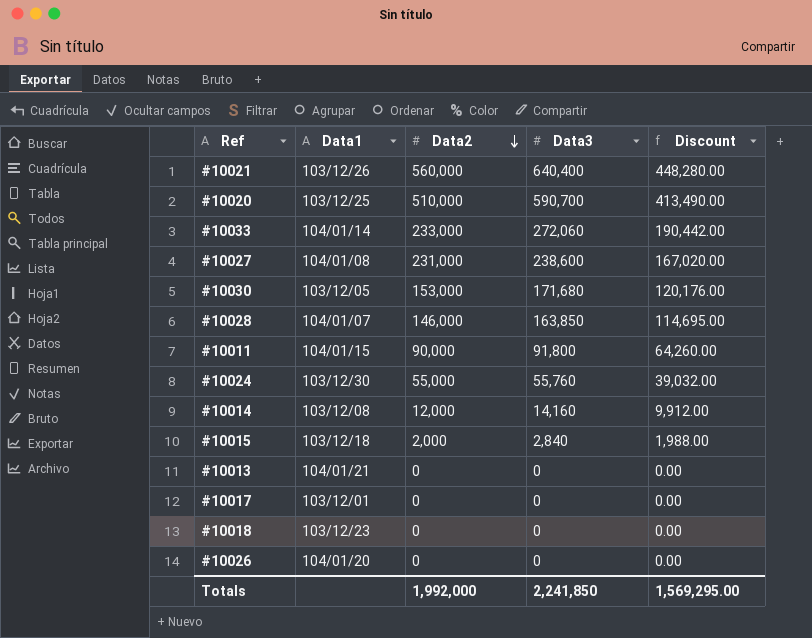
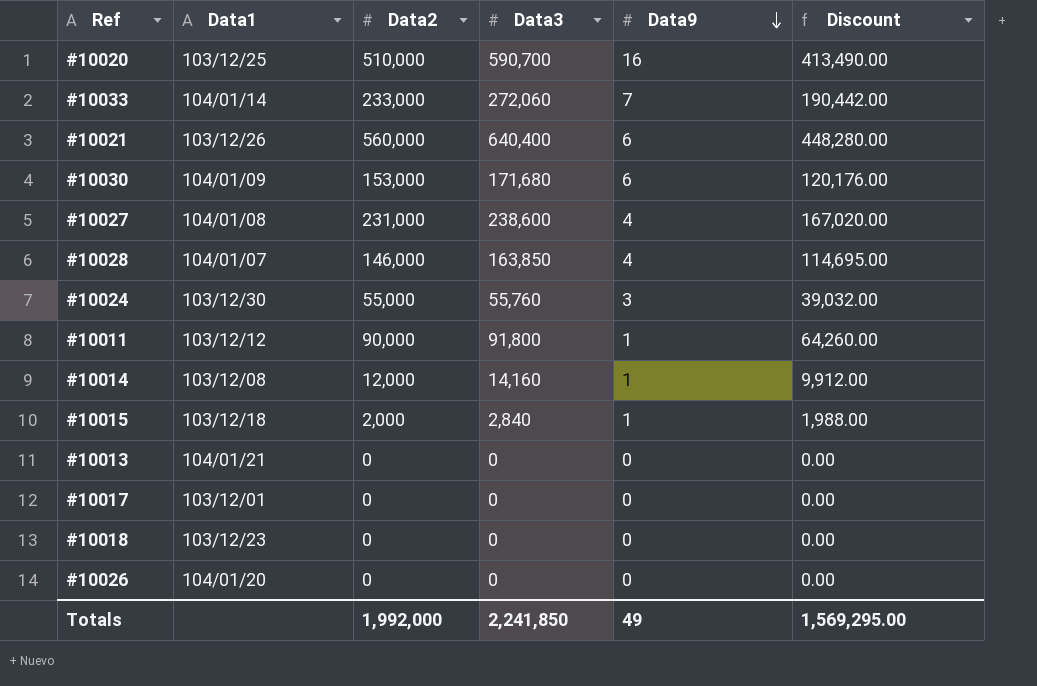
row order: Data2 descending -> Data9 descending
column Data9 | position: none -> 5
#10030 | Data1: 103/12/05 -> 104/01/09
#10011 | Data1: 104/01/15 -> 103/12/12

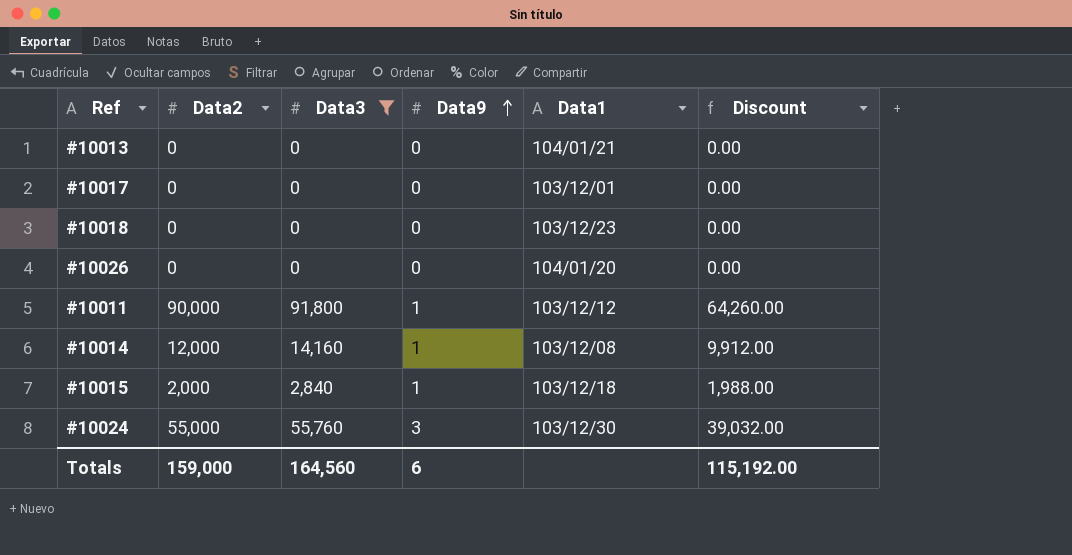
filter: none -> Data3 <= 91,800
row order: Data9 descending -> Data9 ascending
column Data1 | position: 2 -> 5
Totals | Data2: 1,992,000 -> 159,000
Totals | Data3: 2,241,850 -> 164,560
Totals | Data9: 49 -> 6
Totals | Discount: 1,569,295.00 -> 115,192.00

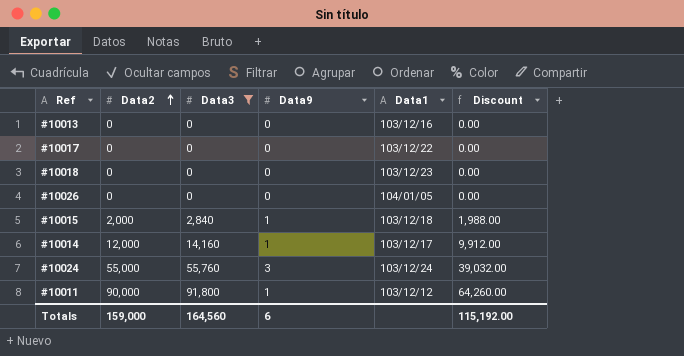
row order: Data9 ascending -> Data2 ascending
#10013 | Data1: 104/01/21 -> 103/12/16
#10017 | Data1: 103/12/01 -> 103/12/22
#10026 | Data1: 104/01/20 -> 104/01/05
#10014 | Data1: 103/12/08 -> 103/12/17
#10024 | Data1: 103/12/30 -> 103/12/24

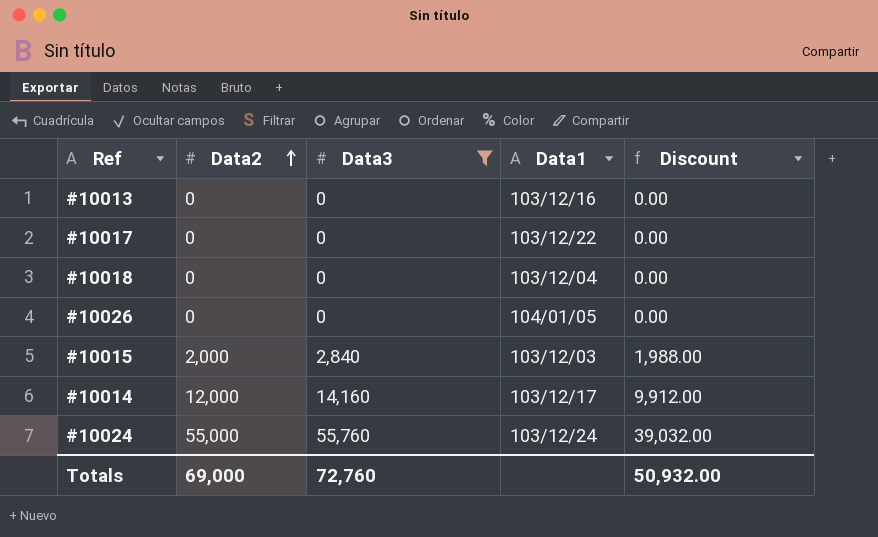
column Data9 | position: 4 -> none
row #10011: 90,000 | 91,800 | 1 | 103/12/12 | 64,260.00 -> none
#10018 | Data1: 103/12/23 -> 103/12/04
#10015 | Data1: 103/12/18 -> 103/12/03
Totals | Data2: 159,000 -> 69,000
Totals | Data3: 164,560 -> 72,760
Totals | Discount: 115,192.00 -> 50,932.00

